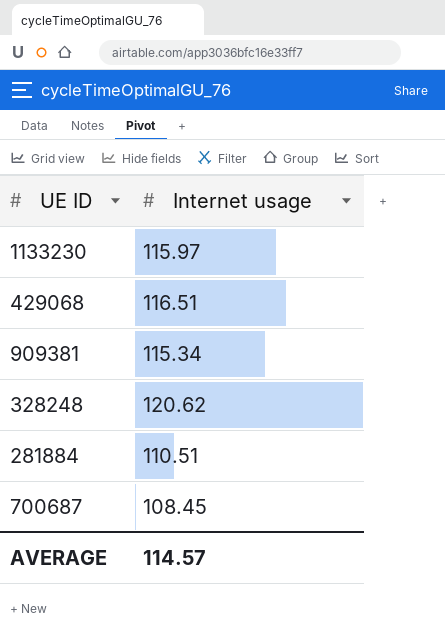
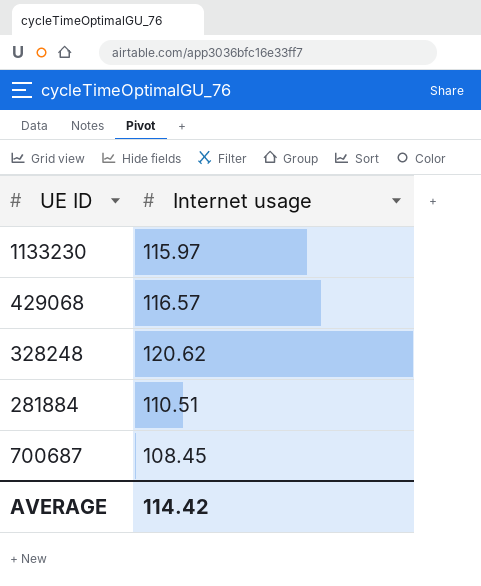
row 909381: 115.34 -> none
429068 | Internet usage: 116.51 -> 116.57
AVERAGE | Internet usage: 114.57 -> 114.42

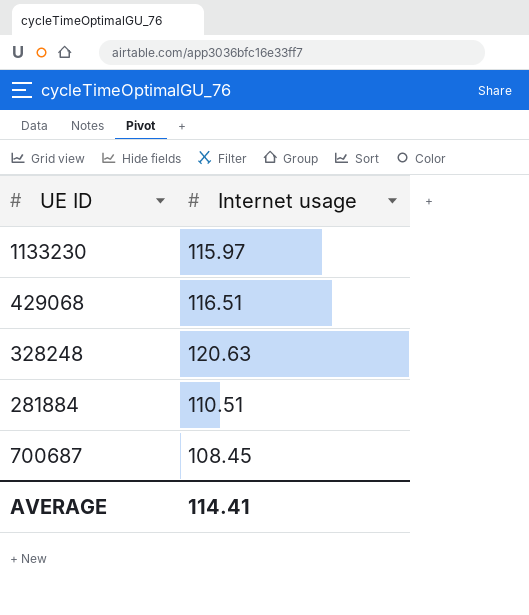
429068 | Internet usage: 116.57 -> 116.51
328248 | Internet usage: 120.62 -> 120.63
AVERAGE | Internet usage: 114.42 -> 114.41

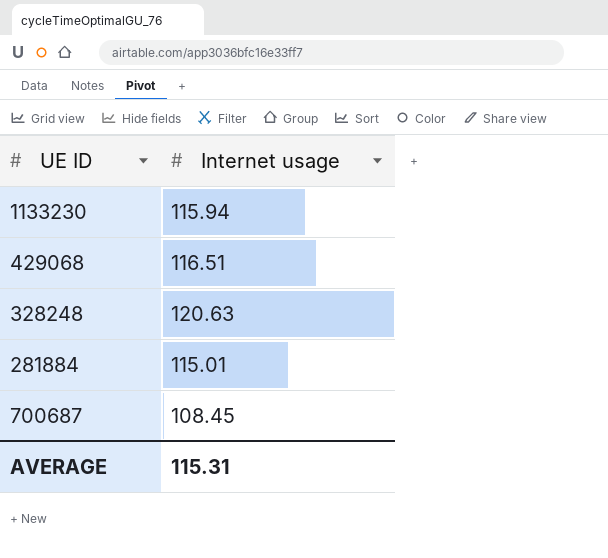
1133230 | Internet usage: 115.97 -> 115.94
281884 | Internet usage: 110.51 -> 115.01
AVERAGE | Internet usage: 114.41 -> 115.31

